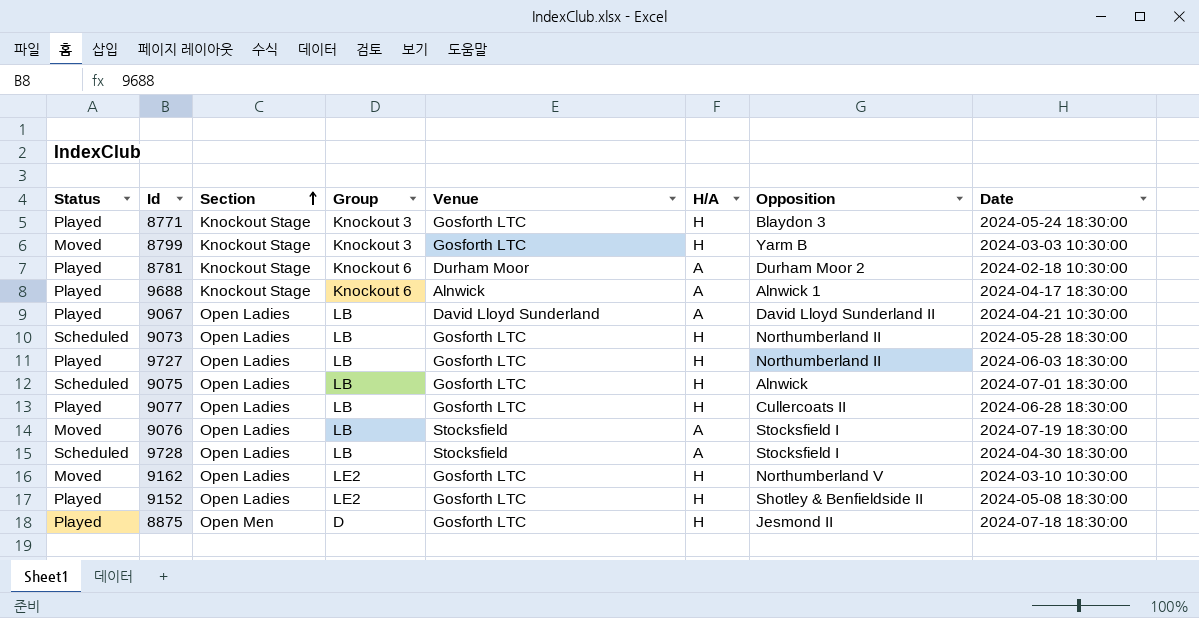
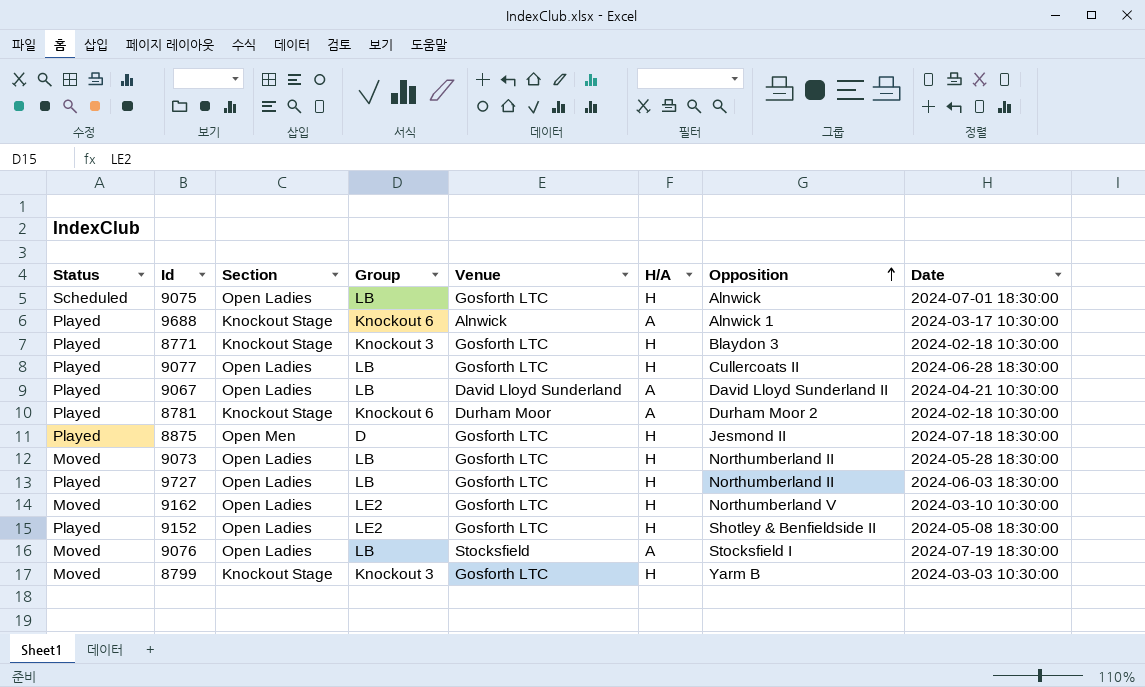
row order: Section ascending -> Opposition ascending
row 9728: Scheduled | Open Ladies | LB | Stocksfield | A | Stocksfield I | 2024-04-30 18:30:00 -> none
9688 | Date: 2024-04-17 18:30:00 -> 2024-03-17 10:30:00
8771 | Date: 2024-05-24 18:30:00 -> 2024-02-18 10:30:00
9073 | Status: Scheduled -> Moved

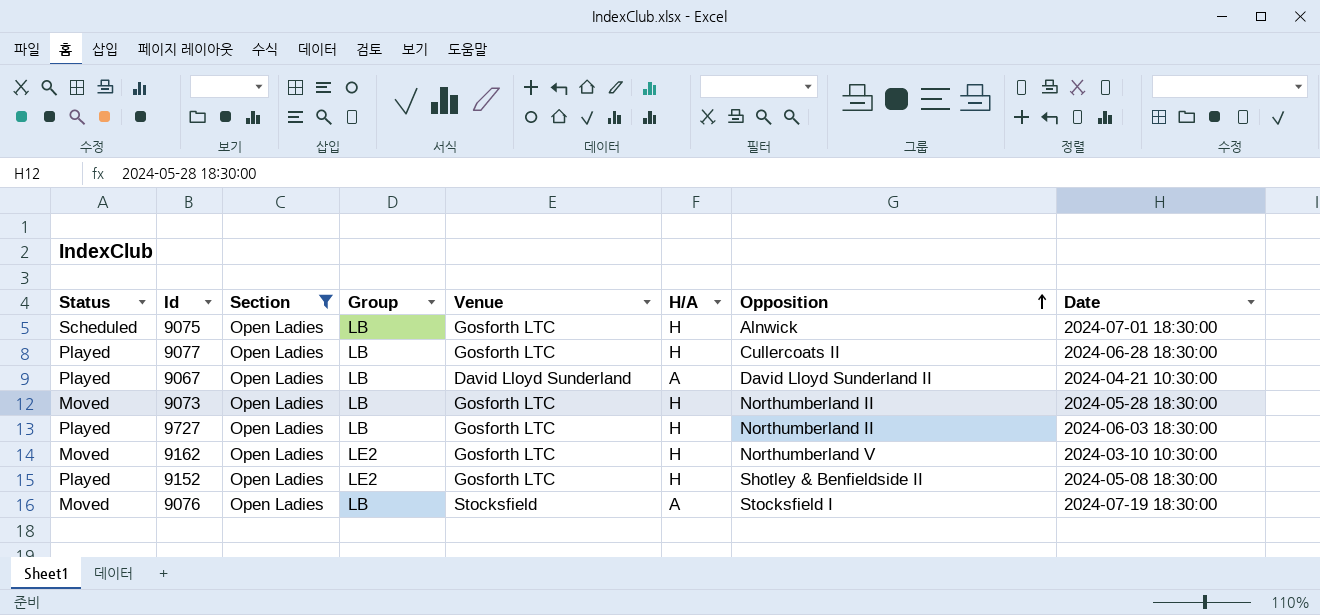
filter: none -> Section = Open Ladies

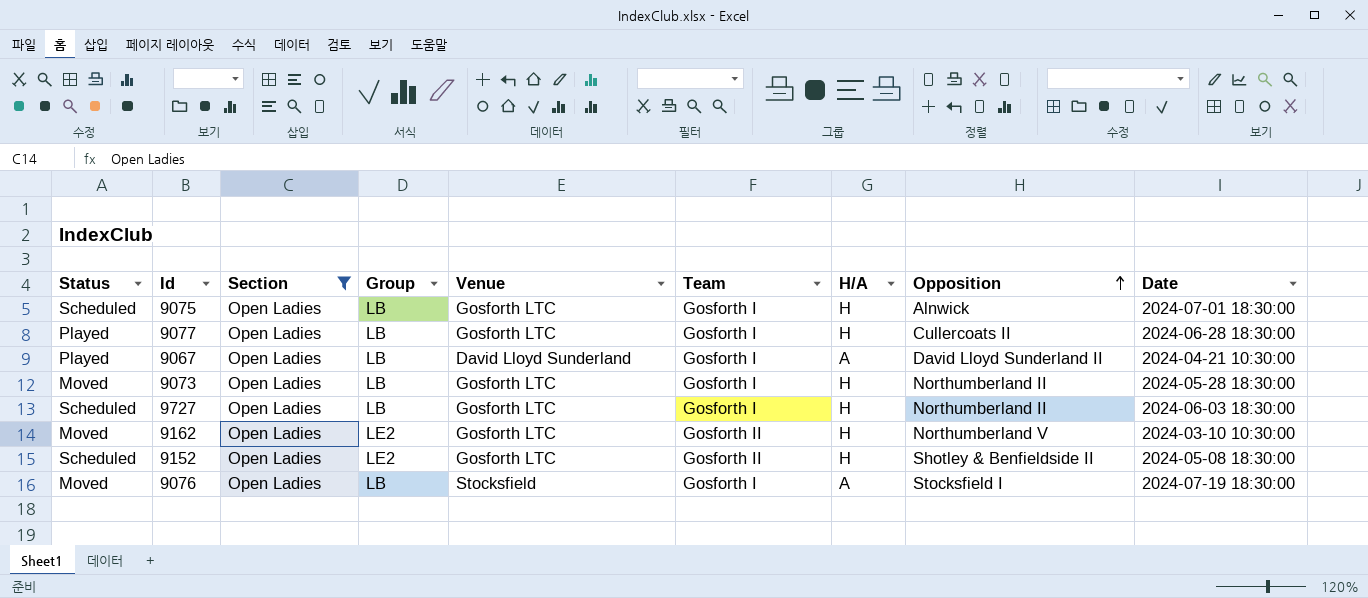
column Team | position: none -> 6
9727 | Status: Played -> Scheduled
9152 | Status: Played -> Scheduled

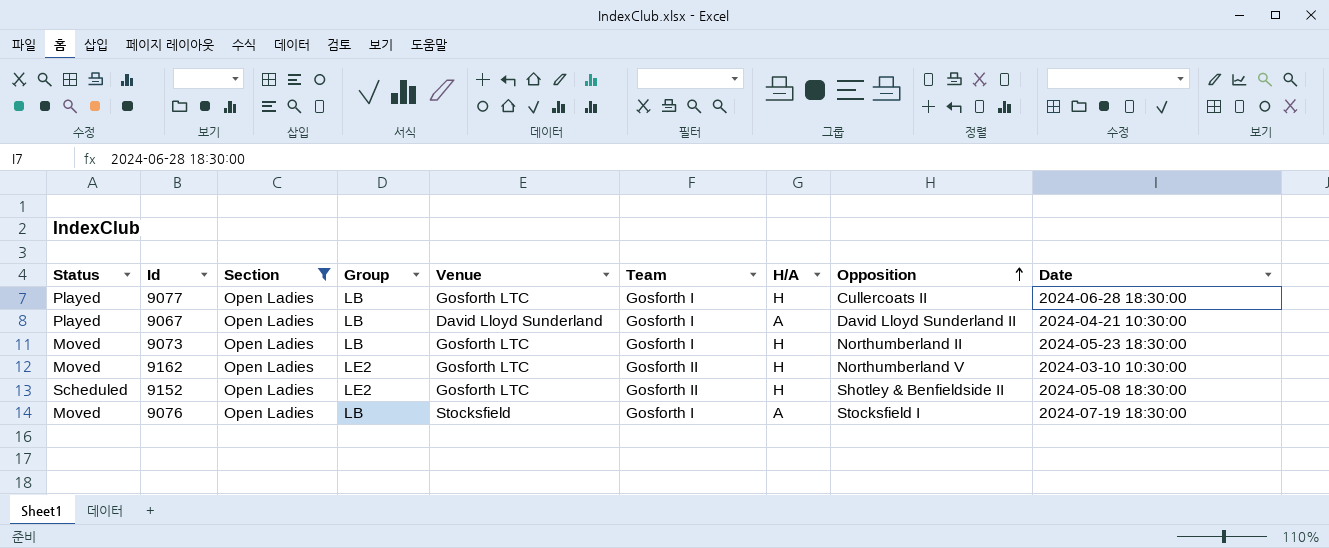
row 9075: Scheduled | Open Ladies | LB | Gosforth LTC | Gosforth I | H | Alnwick | 2024-07-01 18:30:00 -> none
row 9727: Scheduled | Open Ladies | LB | Gosforth LTC | Gosforth I | H | Northumberland II | 2024-06-03 18:30:00 -> none
9073 | Date: 2024-05-28 18:30:00 -> 2024-05-23 18:30:00

